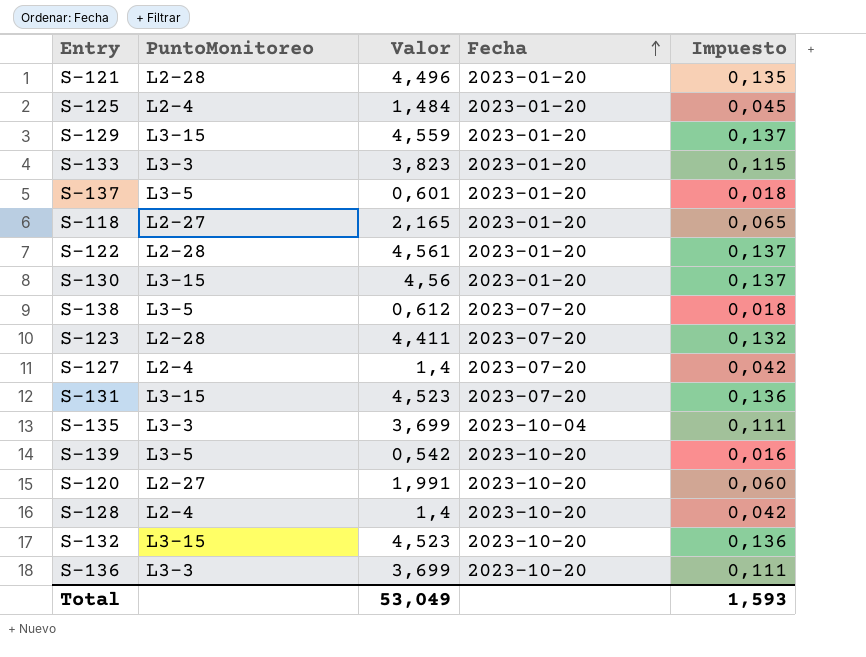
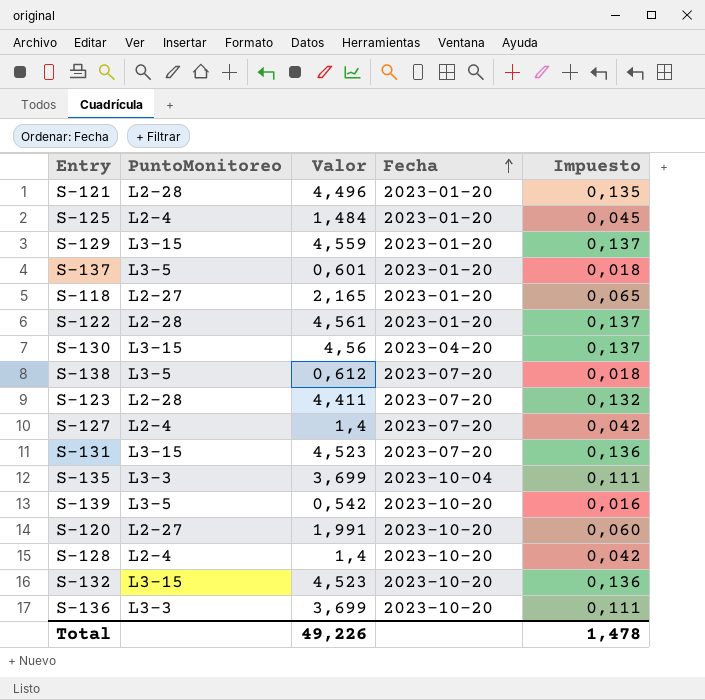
row S-133: L3-3 | 3,823 | 2023-01-20 | 0,115 -> none
S-130 | Fecha: 2023-01-20 -> 2023-04-20
Total | Valor: 53,049 -> 49,226
Total | Impuesto: 1,593 -> 1,478

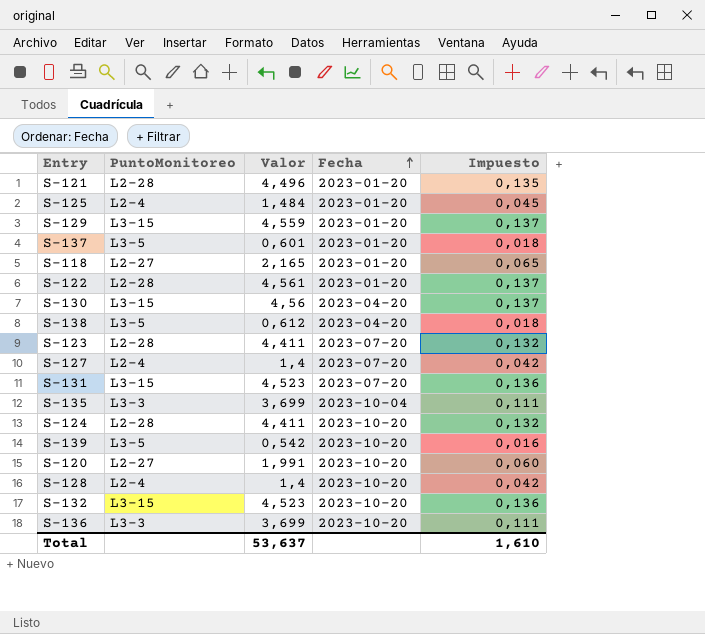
S-138 | Fecha: 2023-07-20 -> 2023-04-20
row S-124: none -> L2-28 | 4,411 | 2023-10-20 | 0,132
Total | Valor: 49,226 -> 53,637
Total | Impuesto: 1,478 -> 1,610

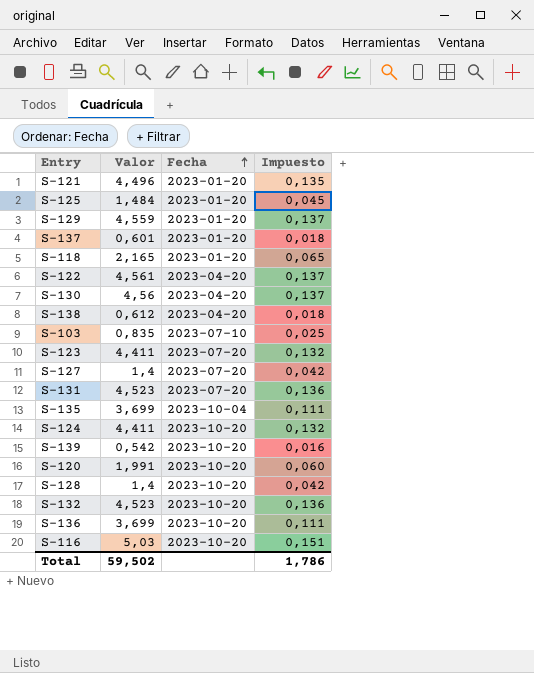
column PuntoMonitoreo | position: 2 -> none
S-122 | Fecha: 2023-01-20 -> 2023-04-20
row S-103: none -> 0,835 | 2023-07-10 | 0,025
row S-116: none -> 5,03 | 2023-10-20 | 0,151
Total | Valor: 53,637 -> 59,502
Total | Impuesto: 1,610 -> 1,786

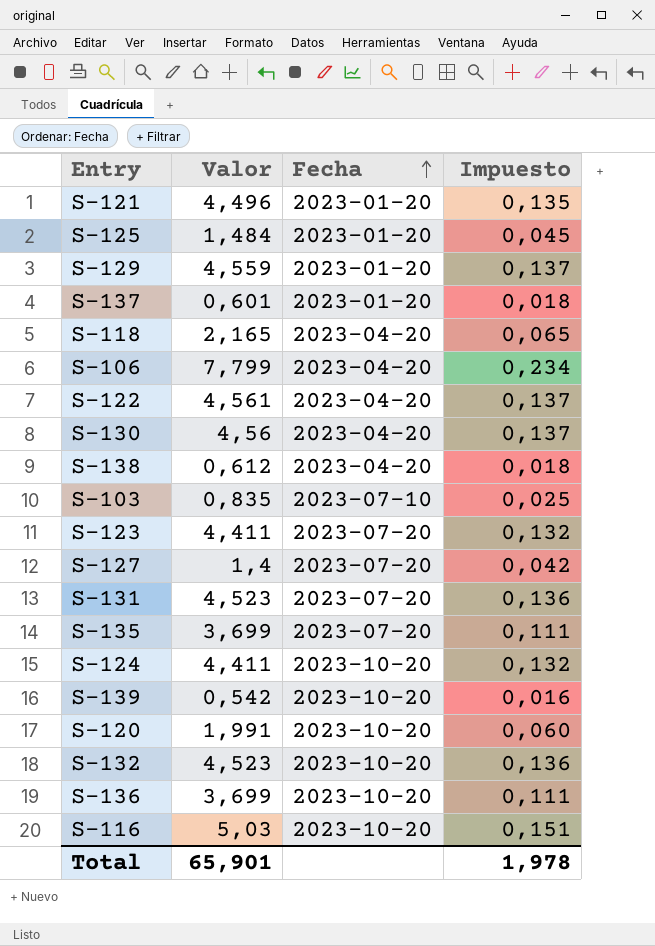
row S-128: 1,4 | 2023-10-20 | 0,042 -> none
S-118 | Fecha: 2023-01-20 -> 2023-04-20
row S-106: none -> 7,799 | 2023-04-20 | 0,234
S-135 | Fecha: 2023-10-04 -> 2023-07-20
Total | Valor: 59,502 -> 65,901
Total | Impuesto: 1,786 -> 1,978

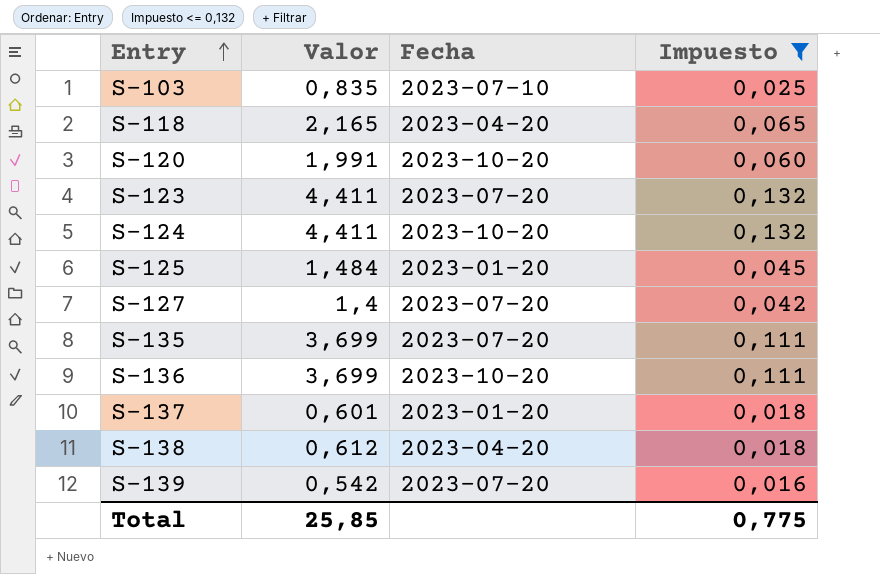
filter: none -> Impuesto <= 0,132
row order: Fecha ascending -> Entry ascending
S-139 | Fecha: 2023-10-20 -> 2023-07-20
Total | Valor: 65,901 -> 25,85
Total | Impuesto: 1,978 -> 0,775

